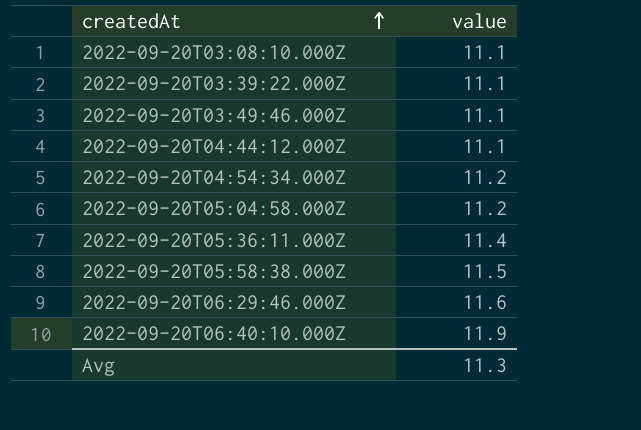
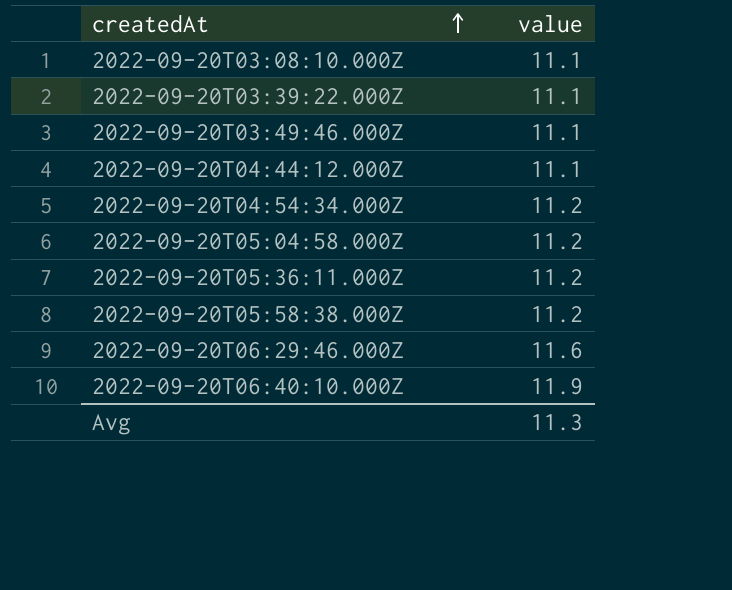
2022-09-20T05:36:11.000Z | value: 11.4 -> 11.2
2022-09-20T05:58:38.000Z | value: 11.5 -> 11.2

